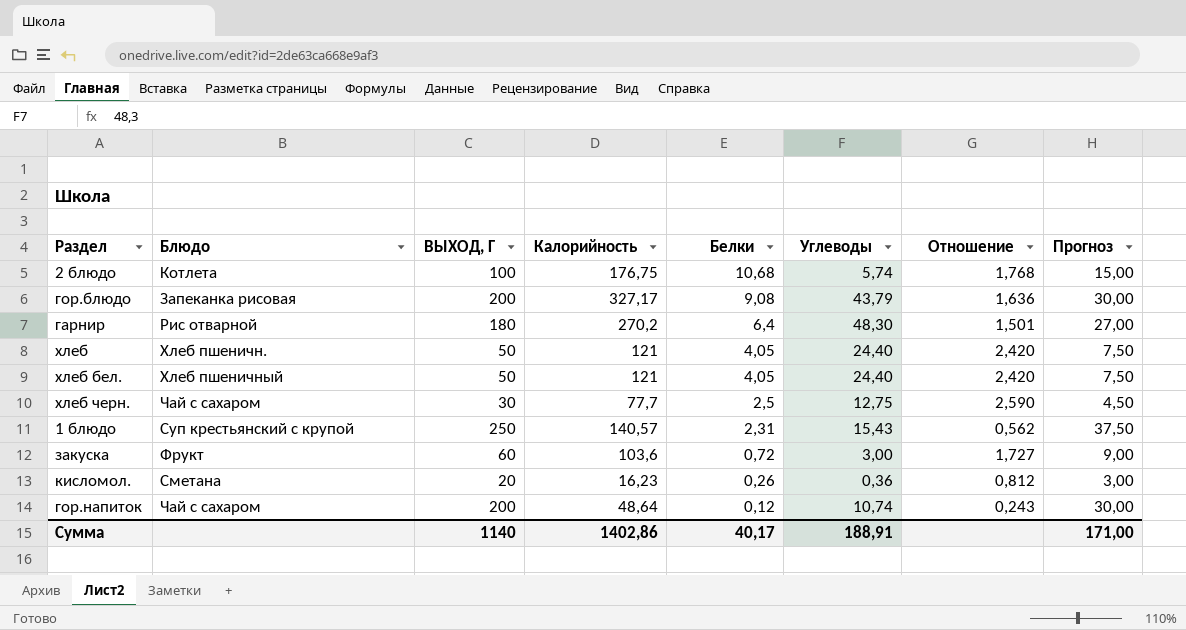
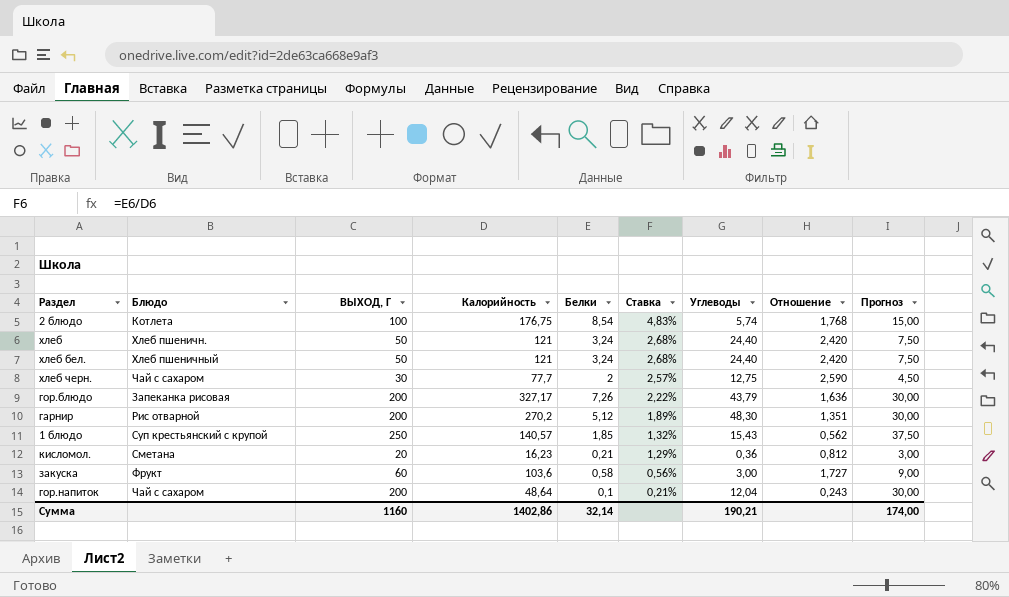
row order: Белки descending -> Ставка descending
column Ставка | formula: none -> [Белки] / [Калорийность]
2 блюдо | Белки: 10,68 -> 8,54
хлеб | Белки: 4,05 -> 3,24
хлеб бел. | Белки: 4,05 -> 3,24
хлеб черн. | Белки: 2,5 -> 2
гор.блюдо | Белки: 9,08 -> 7,26
гарнир | ВЫХОД, Г: 180 -> 200
гарнир | Белки: 6,4 -> 5,12
гарнир | Отношение: 1,501 -> 1,351
гарнир | Прогноз: 27,00 -> 30,00
1 блюдо | Белки: 2,31 -> 1,85
кисломол. | Белки: 0,26 -> 0,21
закуска | Белки: 0,72 -> 0,58
гор.напиток | Белки: 0,12 -> 0,1
гор.напиток | Углеводы: 10,74 -> 12,04
Сумма | ВЫХОД, Г: 1140 -> 1160
Сумма | Белки: 40,17 -> 32,14
Сумма | Углеводы: 188,91 -> 190,21
Сумма | Прогноз: 171,00 -> 174,00

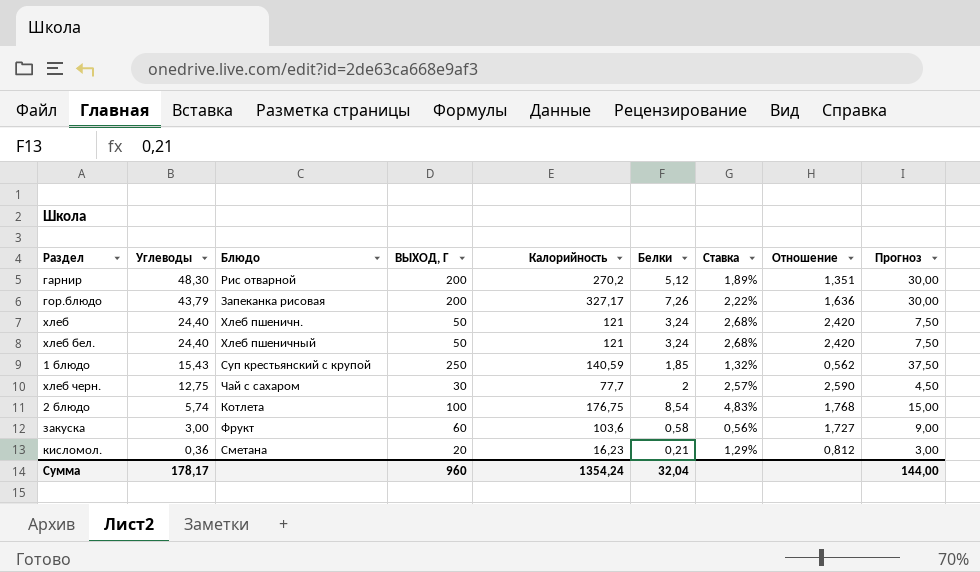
row order: Ставка descending -> Углеводы descending
column Углеводы | position: 7 -> 2
row гор.напиток: Чай с сахаром | 200 | 48,64 | 0,1 | 0,21% | 12,04 | 0,243 | 30,00 -> none
1 блюдо | Калорийность: 140,57 -> 140,59
Сумма | Углеводы: 190,21 -> 178,17
Сумма | ВЫХОД, Г: 1160 -> 960
Сумма | Калорийность: 1402,86 -> 1354,24
Сумма | Белки: 32,14 -> 32,04
Сумма | Прогноз: 174,00 -> 144,00

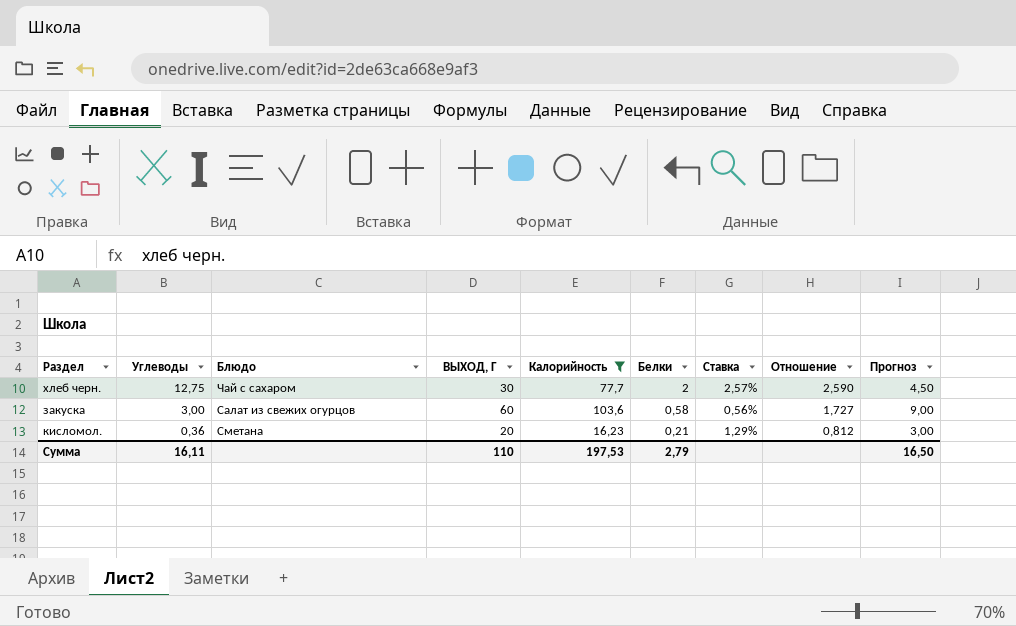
filter: none -> Калорийность <= 103,6
закуска | Блюдо: Фрукт -> Салат из свежих огурцов
Сумма | Углеводы: 178,17 -> 16,11
Сумма | ВЫХОД, Г: 960 -> 110
Сумма | Калорийность: 1354,24 -> 197,53
Сумма | Белки: 32,04 -> 2,79
Сумма | Прогноз: 144,00 -> 16,50

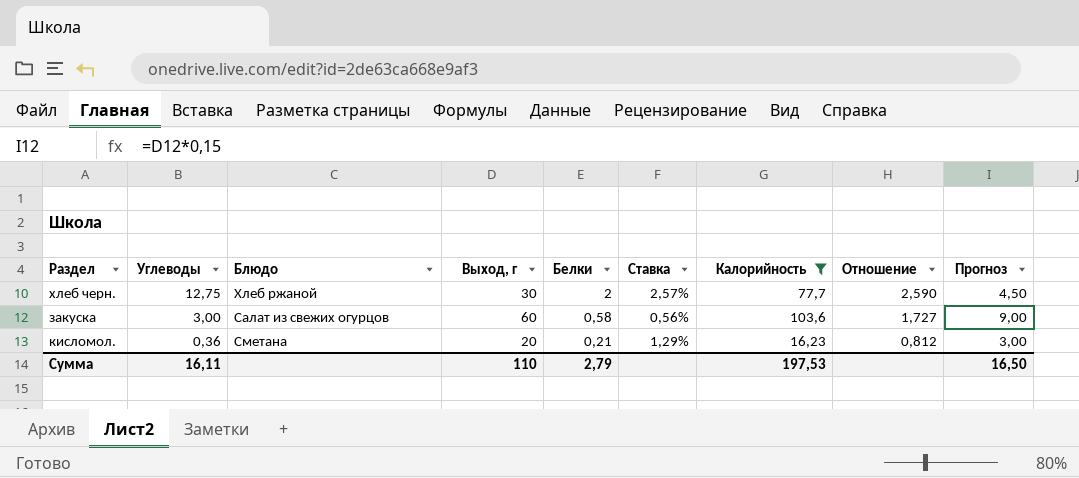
column name: ВЫХОД, Г -> Выход, г
column Калорийность | position: 5 -> 7
хлеб черн. | Блюдо: Чай с сахаром -> Хлеб ржаной

